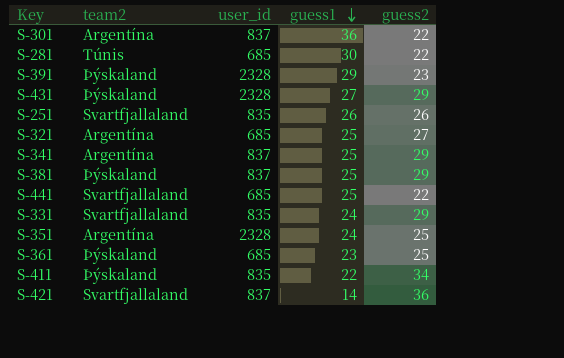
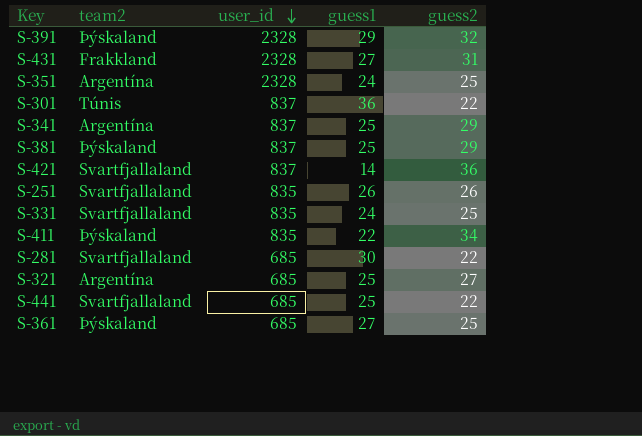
row order: guess1 descending -> user_id descending
S-391 | guess2: 23 -> 32
S-431 | team2: Þýskaland -> Frakkland
S-431 | guess2: 29 -> 31
S-301 | team2: Argentína -> Túnis
S-331 | guess2: 29 -> 25
S-281 | team2: Túnis -> Svartfjallaland
S-361 | guess1: 23 -> 27

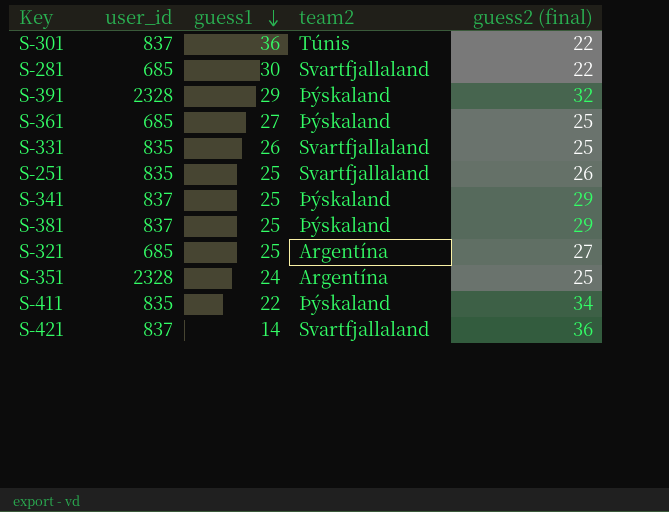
row order: user_id descending -> guess1 descending
column team2 | position: 2 -> 4
column name: guess2 -> guess2 (final)
row S-431: Frakkland | 2328 | 27 | 31 -> none
row S-441: Svartfjallaland | 685 | 25 | 22 -> none
S-331 | guess1: 24 -> 26
S-251 | guess1: 26 -> 25
S-341 | team2: Argentína -> Þýskaland

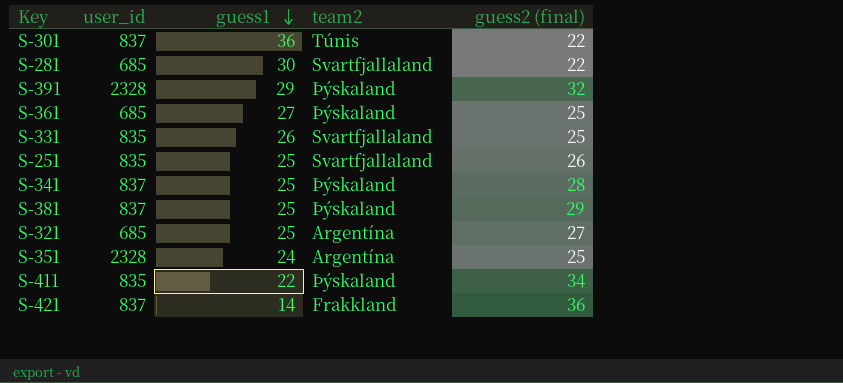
S-341 | guess2 (final): 29 -> 28
S-421 | team2: Svartfjallaland -> Frakkland

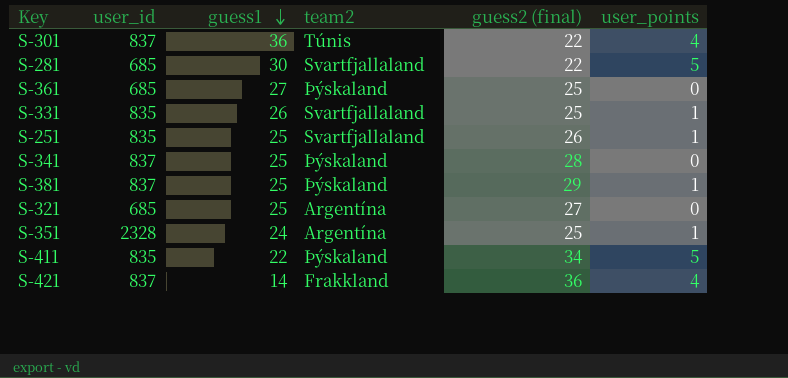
column user_points | position: none -> 6
row S-391: 2328 | 29 | Þýskaland | 32 -> none

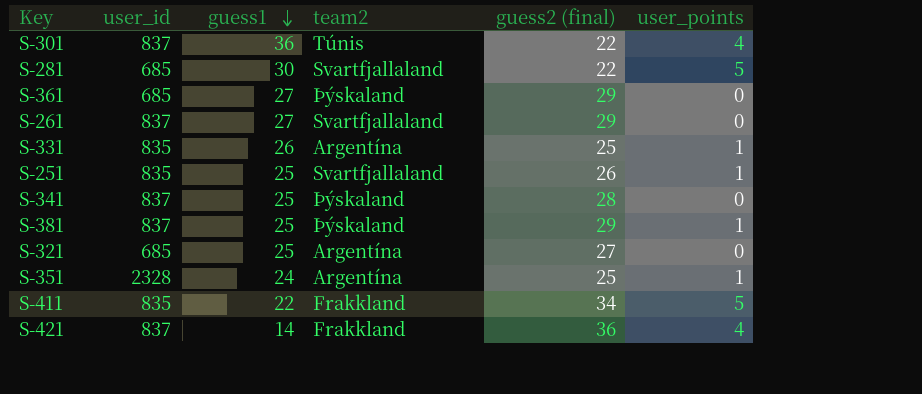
S-361 | guess2 (final): 25 -> 29
row S-261: none -> 837 | 27 | Svartfjallaland | 29 | 0
S-331 | team2: Svartfjallaland -> Argentína
S-411 | team2: Þýskaland -> Frakkland

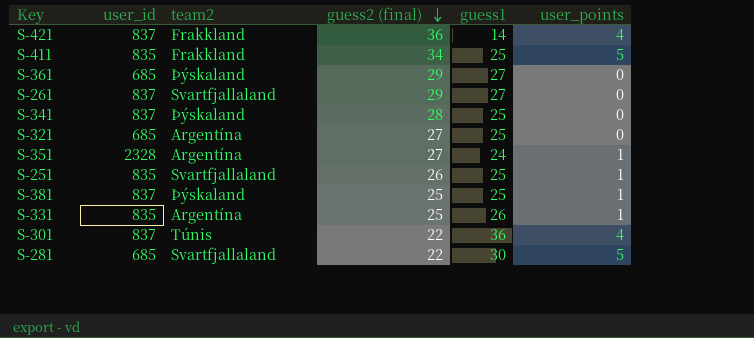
row order: guess1 descending -> guess2 (final) descending
column guess1 | position: 3 -> 5
S-411 | guess1: 22 -> 25
S-351 | guess2 (final): 25 -> 27
S-381 | guess2 (final): 29 -> 25

